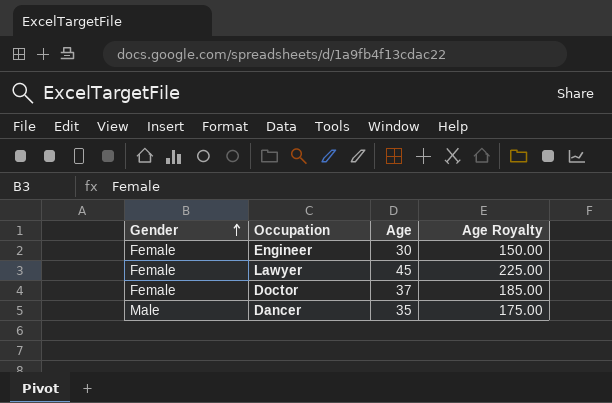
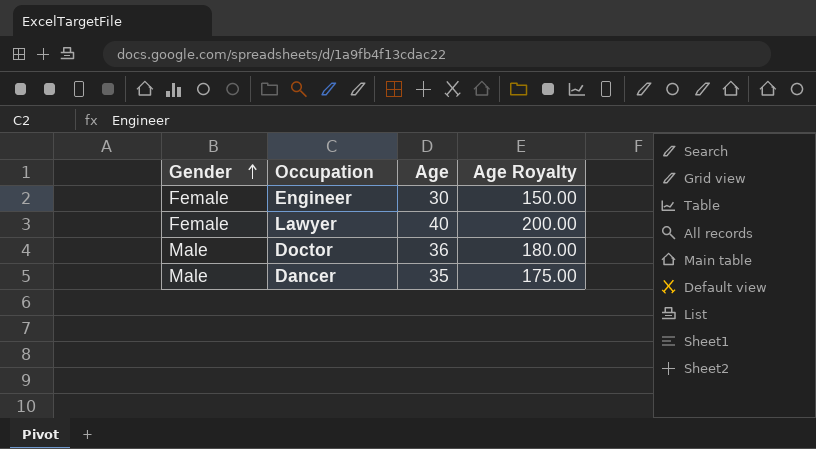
Lawyer | Age: 45 -> 40
Lawyer | Age Royalty: 225.00 -> 200.00
Doctor | Gender: Female -> Male
Doctor | Age: 37 -> 36
Doctor | Age Royalty: 185.00 -> 180.00

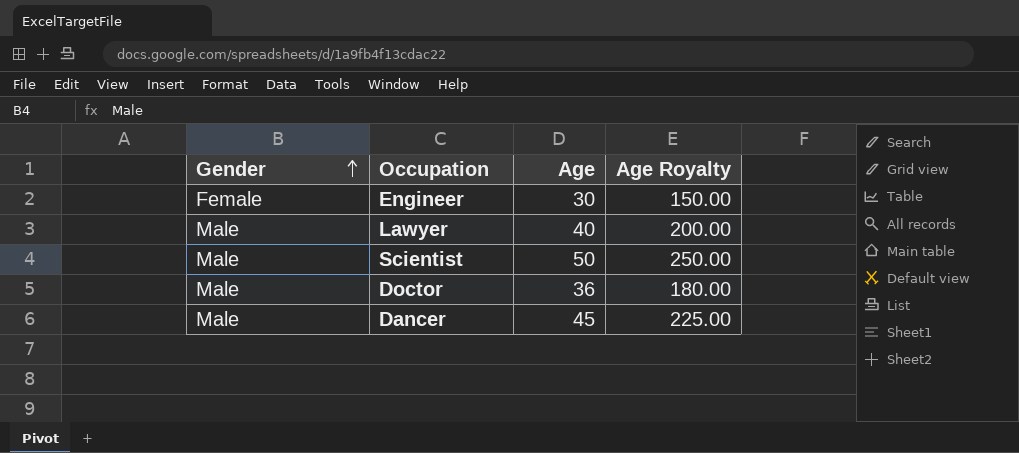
Lawyer | Gender: Female -> Male
row Scientist: none -> Male | 50 | 250.00
Dancer | Age: 35 -> 45
Dancer | Age Royalty: 175.00 -> 225.00

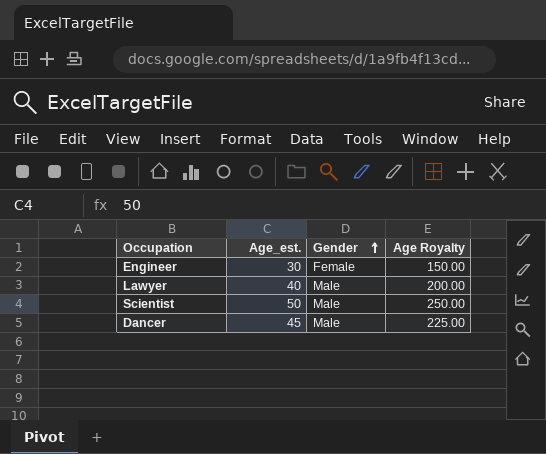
column name: Age -> Age_est.
column Gender | position: 1 -> 3
row Doctor: Male | 36 | 180.00 -> none

